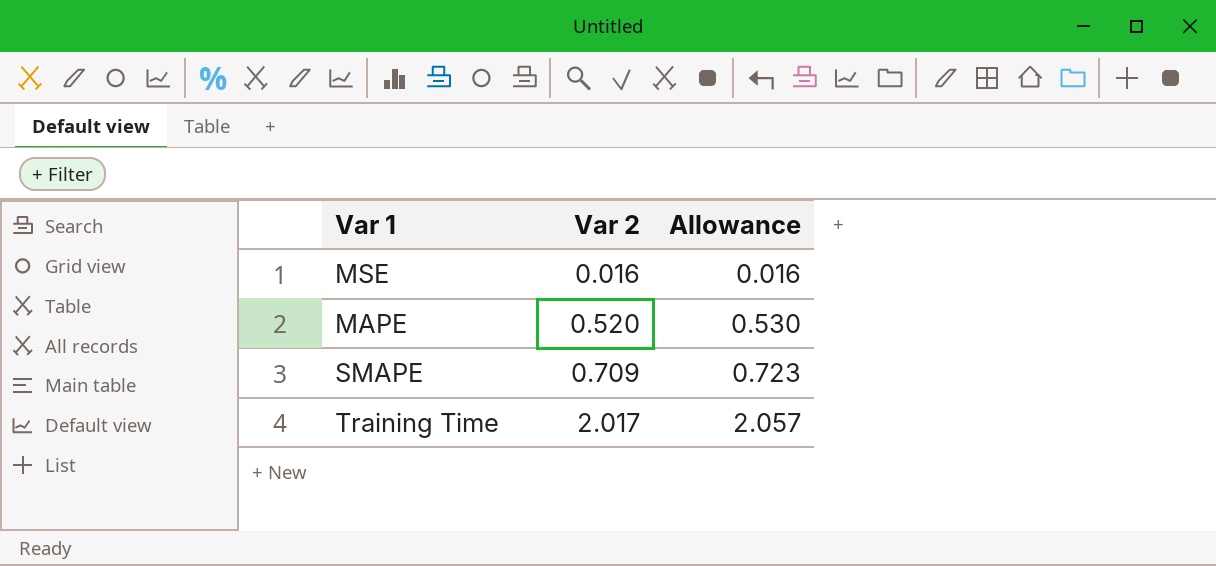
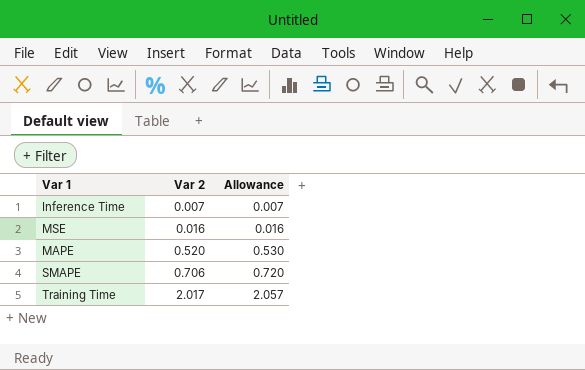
row Inference Time: none -> 0.007 | 0.007
SMAPE | Var 2: 0.709 -> 0.706
SMAPE | Allowance: 0.723 -> 0.720

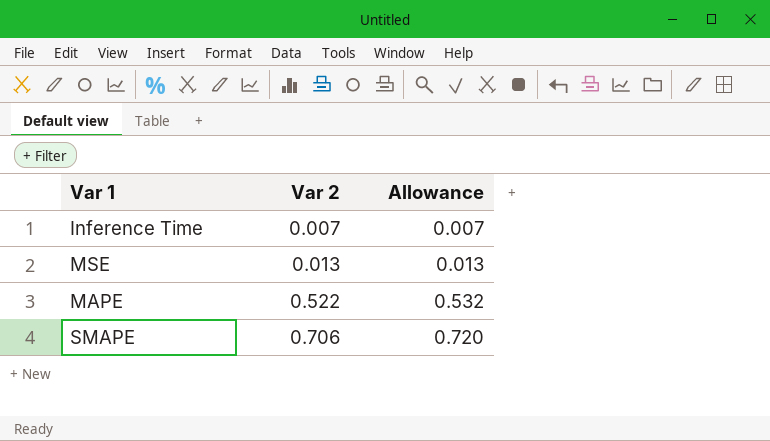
row Training Time: 2.017 | 2.057 -> none
MSE | Var 2: 0.016 -> 0.013
MSE | Allowance: 0.016 -> 0.013
MAPE | Var 2: 0.520 -> 0.522
MAPE | Allowance: 0.530 -> 0.532

